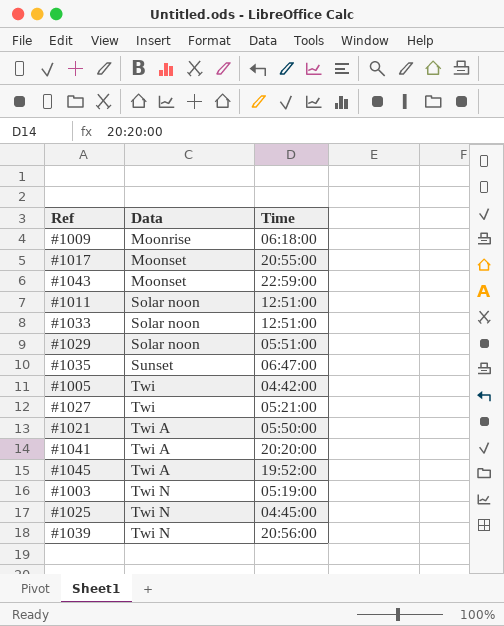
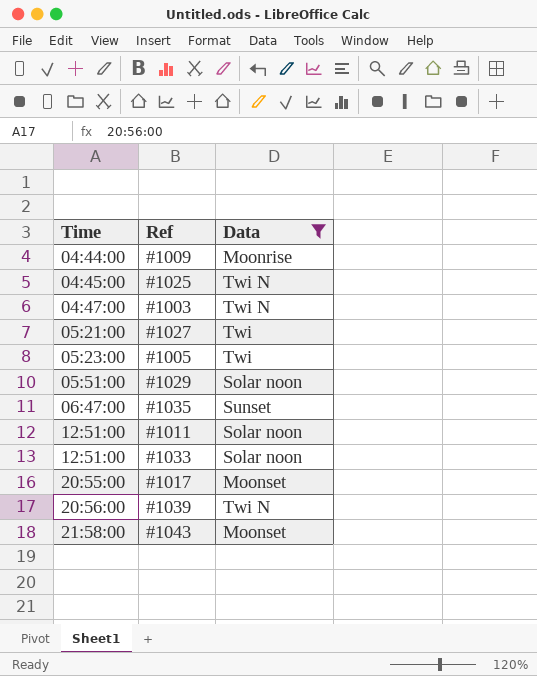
filter: none -> Data != Twi A
row order: Data ascending -> Time ascending
column Time | position: 3 -> 1
#1009 | Time: 06:18:00 -> 04:44:00
#1003 | Time: 05:19:00 -> 04:47:00
#1005 | Time: 04:42:00 -> 05:23:00
#1043 | Time: 22:59:00 -> 21:58:00

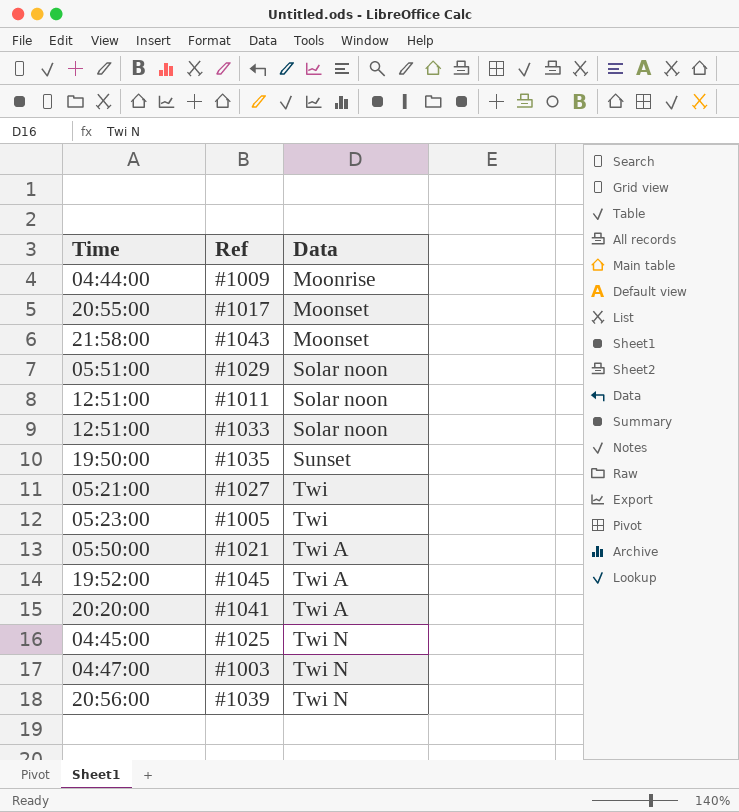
filter: Data != Twi A -> none
row order: Time ascending -> Data ascending
#1035 | Time: 06:47:00 -> 19:50:00

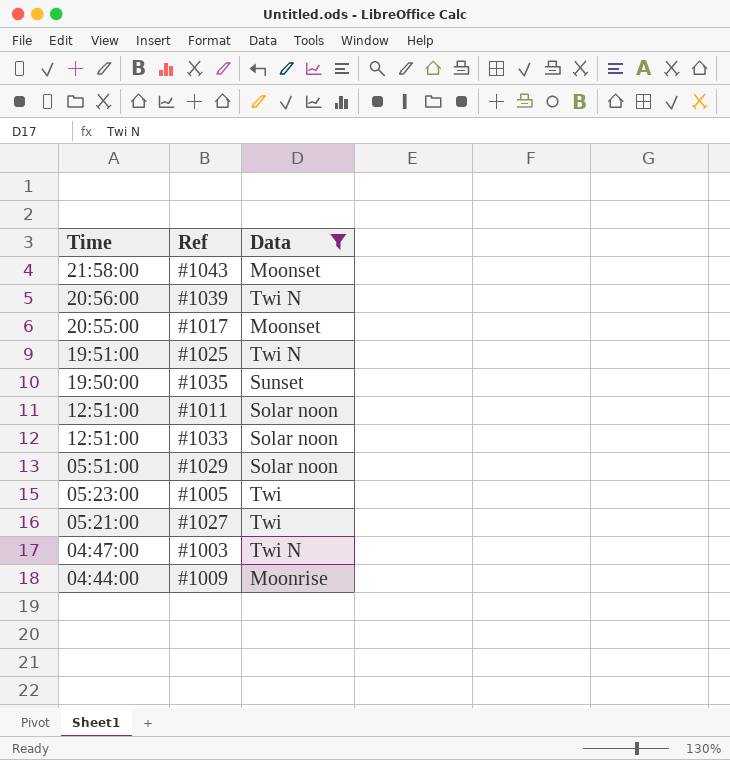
filter: none -> Data != Twi A
row order: Data ascending -> Time descending
#1025 | Time: 04:45:00 -> 19:51:00

